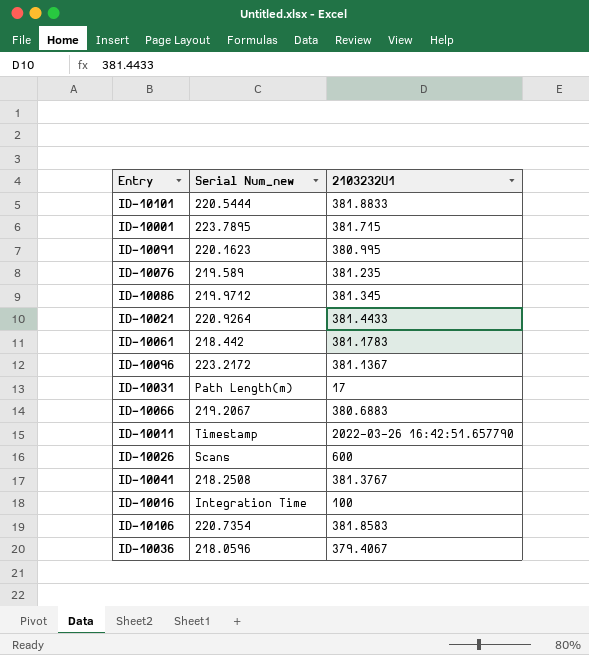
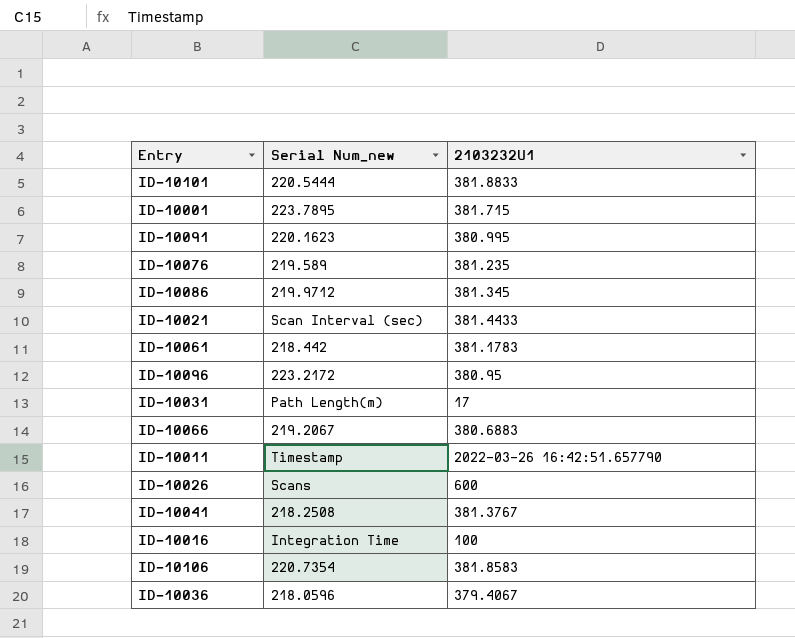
ID-10021 | Serial Num_new: 220.9264 -> Scan Interval (sec)
ID-10096 | 2103232U1: 381.1367 -> 380.95

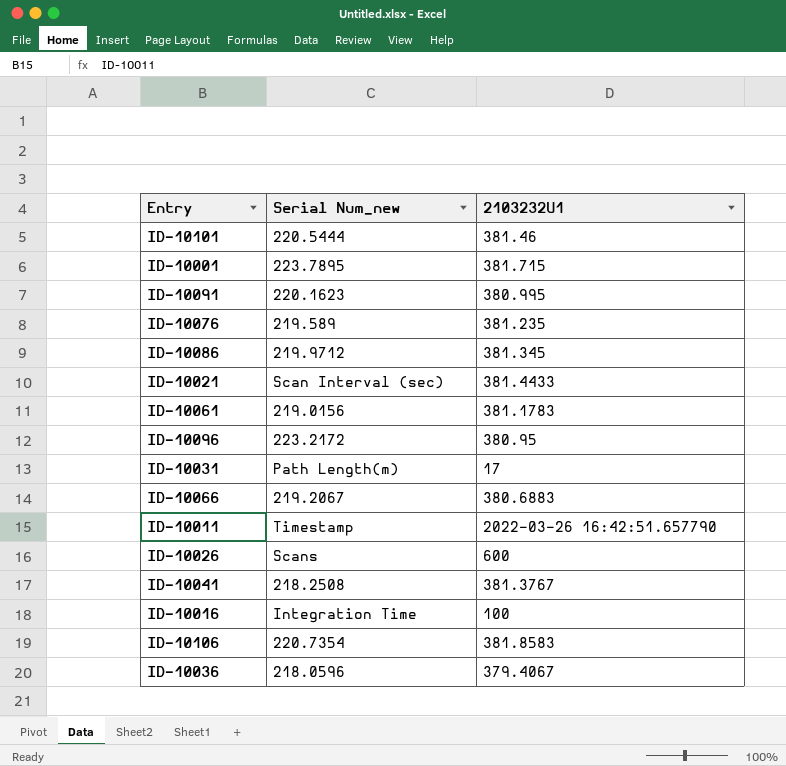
ID-10101 | 2103232U1: 381.8833 -> 381.46
ID-10061 | Serial Num_new: 218.442 -> 219.0156

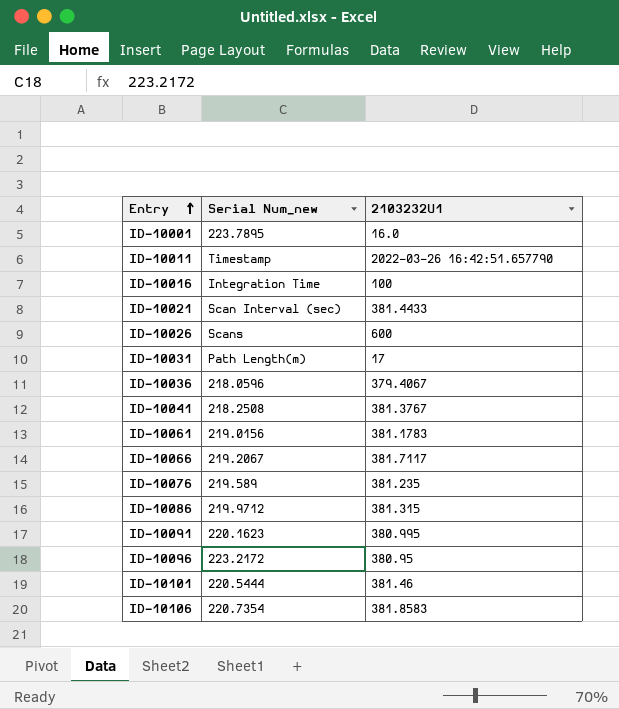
row order: none -> Entry ascending
ID-10001 | 2103232U1: 381.715 -> 16.0
ID-10066 | 2103232U1: 380.6883 -> 381.7117
ID-10086 | 2103232U1: 381.345 -> 381.315

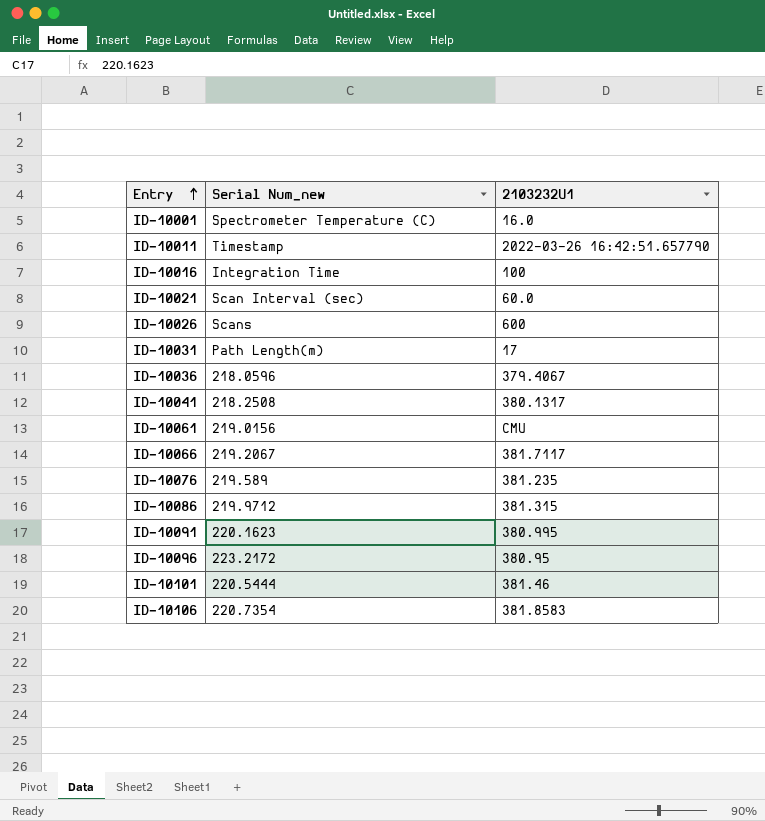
ID-10001 | Serial Num_new: 223.7895 -> Spectrometer Temperature (C)
ID-10021 | 2103232U1: 381.4433 -> 60.0
ID-10041 | 2103232U1: 381.3767 -> 380.1317
ID-10061 | 2103232U1: 381.1783 -> CMU

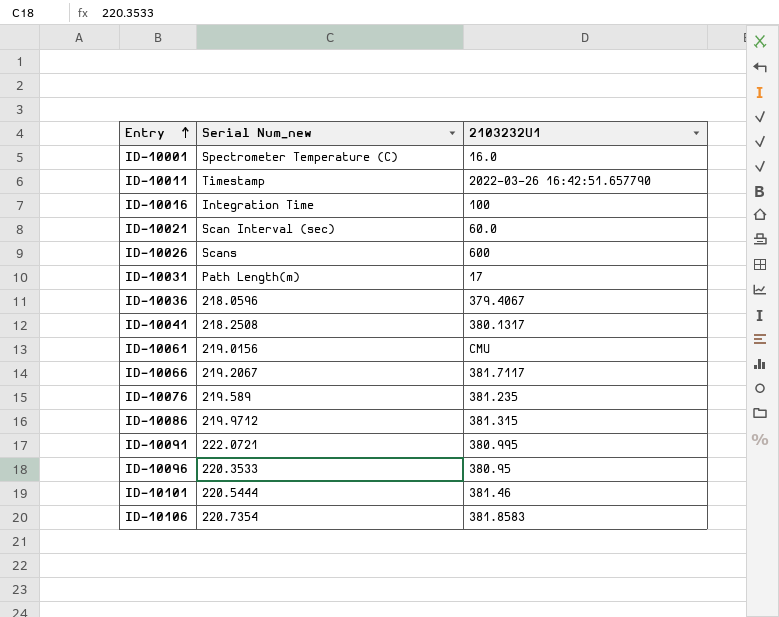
ID-10091 | Serial Num_new: 220.1623 -> 222.0721
ID-10096 | Serial Num_new: 223.2172 -> 220.3533

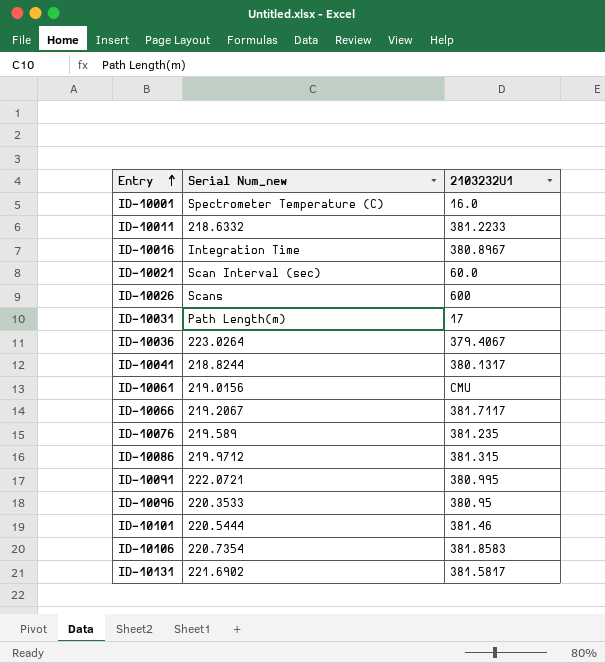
ID-10011 | Serial Num_new: Timestamp -> 218.6332
ID-10011 | 2103232U1: 2022-03-26 16:42:51.657790 -> 381.2233
ID-10016 | 2103232U1: 100 -> 380.8967
ID-10036 | Serial Num_new: 218.0596 -> 223.0264
ID-10041 | Serial Num_new: 218.2508 -> 218.8244
row ID-10131: none -> 221.6902 | 381.5817

